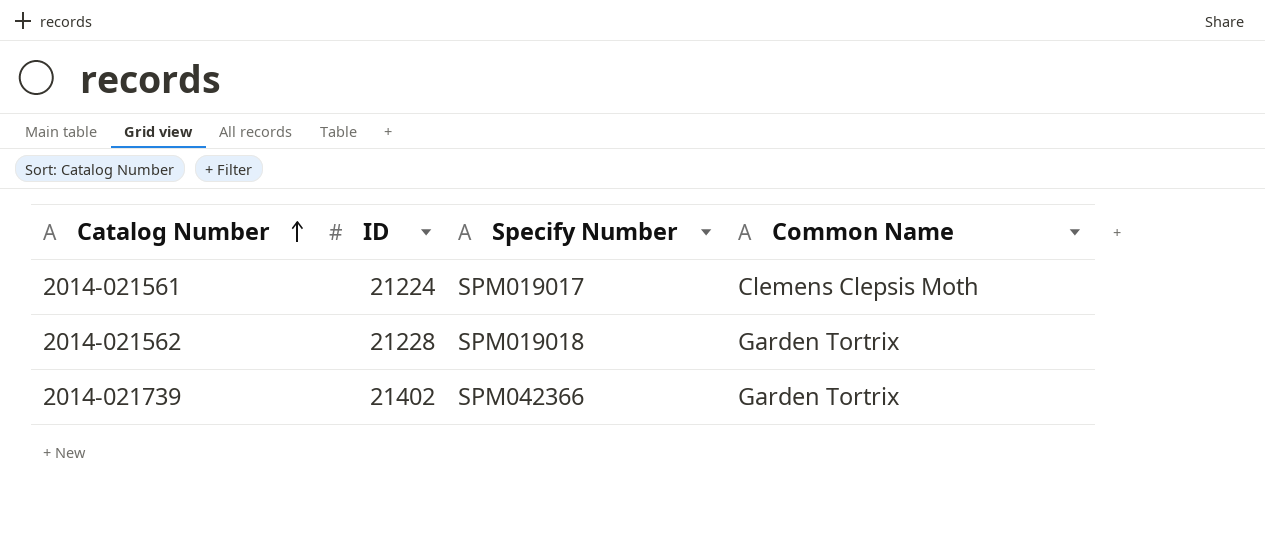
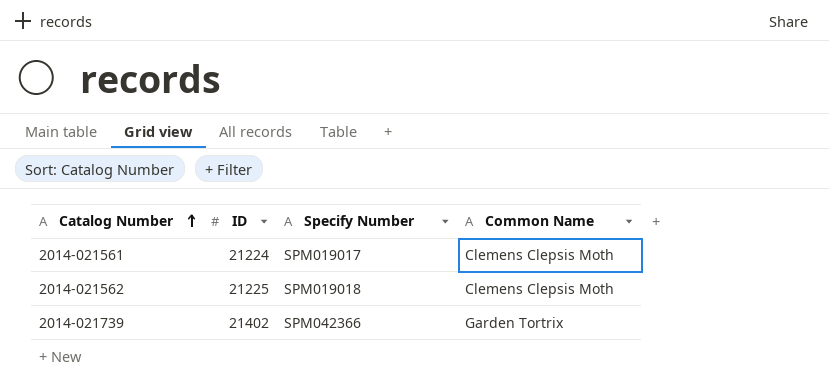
2014-021562 | ID: 21228 -> 21225
2014-021562 | Common Name: Garden Tortrix -> Clemens Clepsis Moth

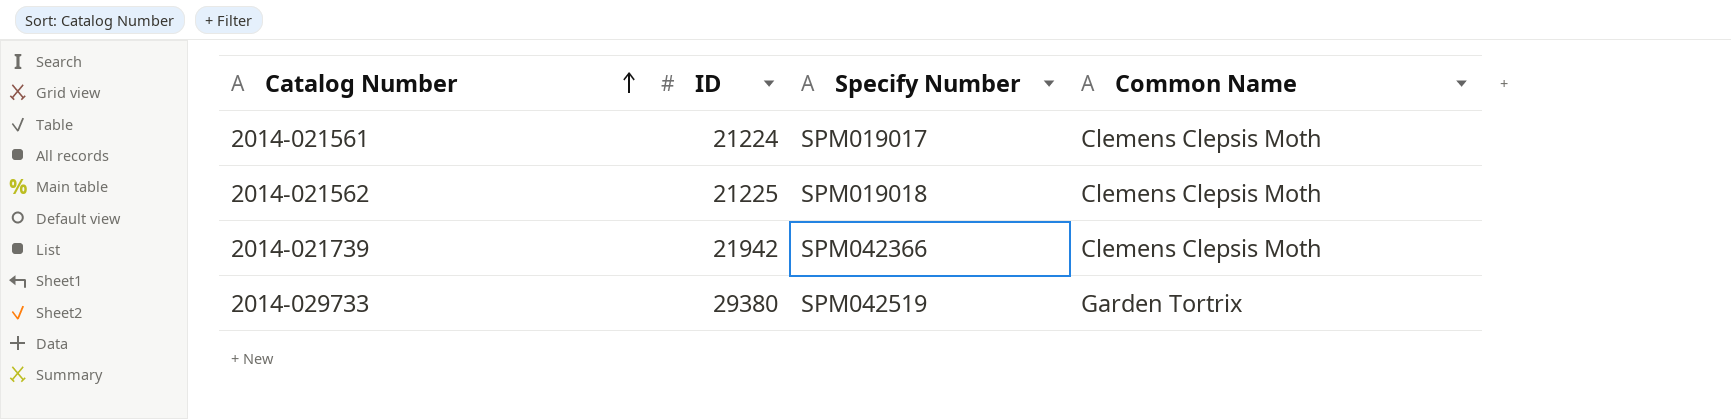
2014-021739 | ID: 21402 -> 21942
2014-021739 | Common Name: Garden Tortrix -> Clemens Clepsis Moth
row 2014-029733: none -> 29380 | SPM042519 | Garden Tortrix

